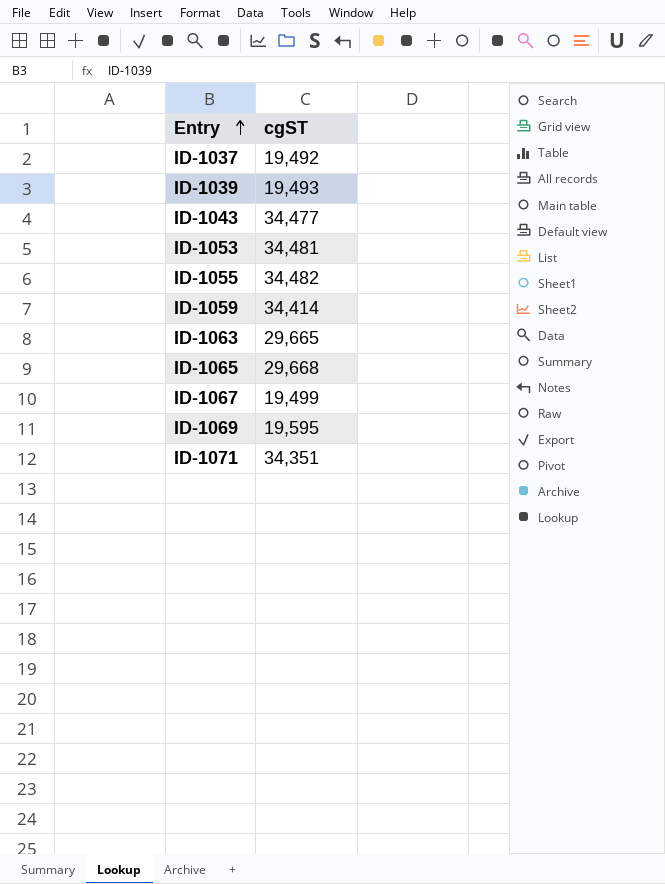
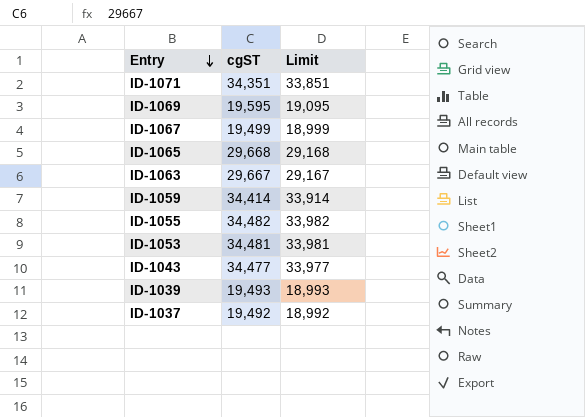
row order: Entry ascending -> Entry descending
column Limit | formula: none -> [cgST] - 500
ID-1063 | cgST: 29,665 -> 29,667

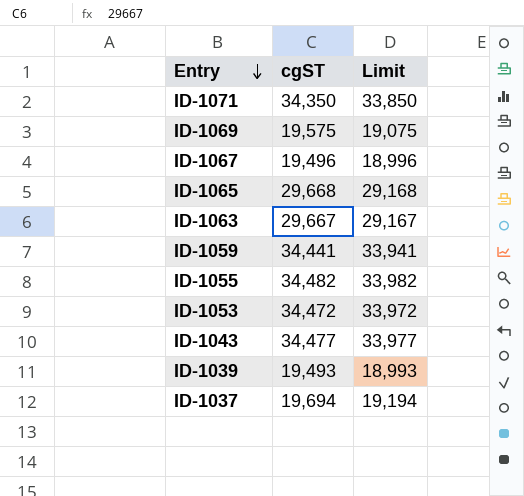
ID-1071 | cgST: 34,351 -> 34,350
ID-1071 | Limit: 33,851 -> 33,850
ID-1069 | cgST: 19,595 -> 19,575
ID-1069 | Limit: 19,095 -> 19,075
ID-1067 | cgST: 19,499 -> 19,496
ID-1067 | Limit: 18,999 -> 18,996
ID-1059 | cgST: 34,414 -> 34,441
ID-1059 | Limit: 33,914 -> 33,941
ID-1053 | cgST: 34,481 -> 34,472
ID-1053 | Limit: 33,981 -> 33,972
ID-1037 | cgST: 19,492 -> 19,694
ID-1037 | Limit: 18,992 -> 19,194

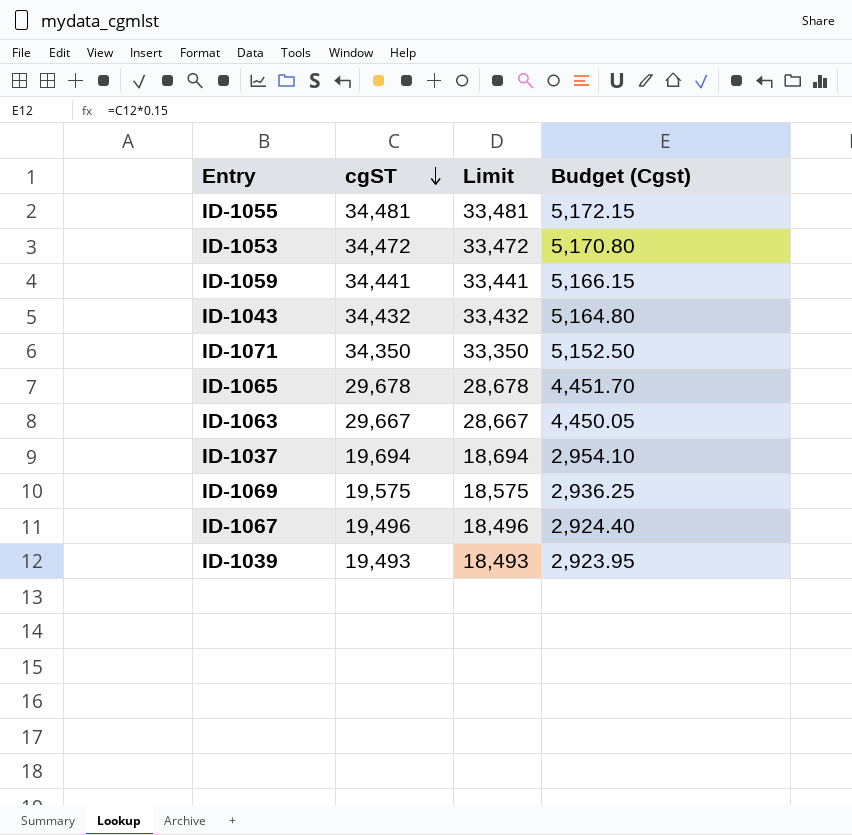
row order: Entry descending -> cgST descending
column Limit | formula: [cgST] - 500 -> [cgST] - 1000
column Budget (Cgst) | formula: none -> [cgST] * 0.15
ID-1055 | cgST: 34,482 -> 34,481
ID-1043 | cgST: 34,477 -> 34,432
ID-1065 | cgST: 29,668 -> 29,678

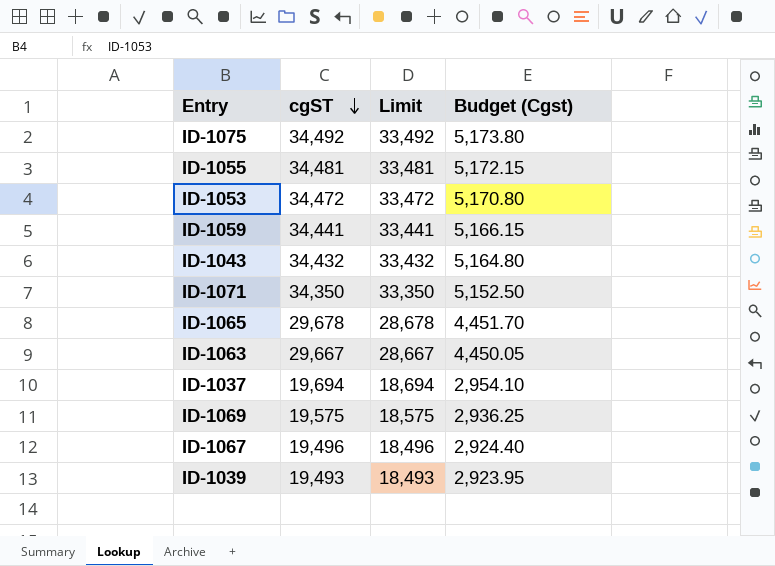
row ID-1075: none -> 34,492 | 33,492 | 5,173.80

